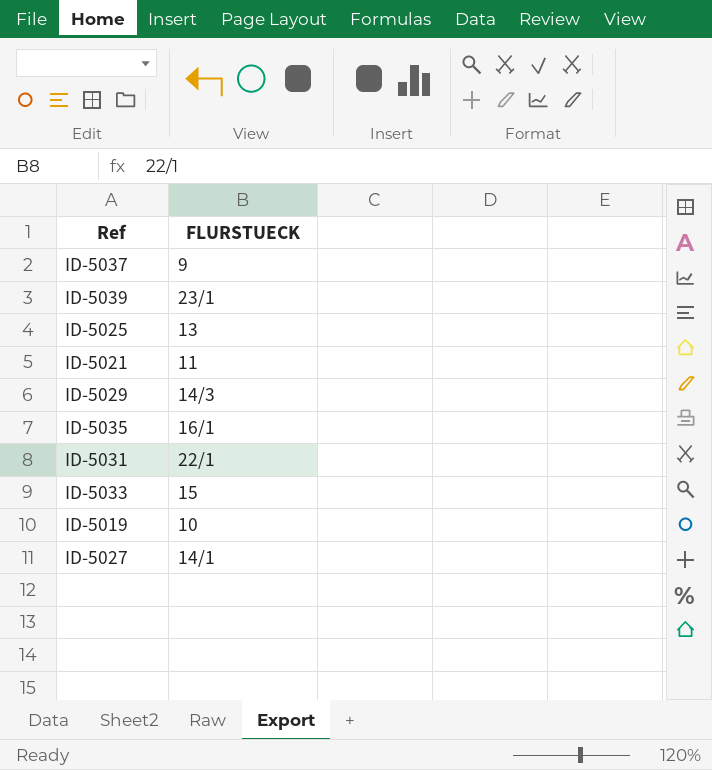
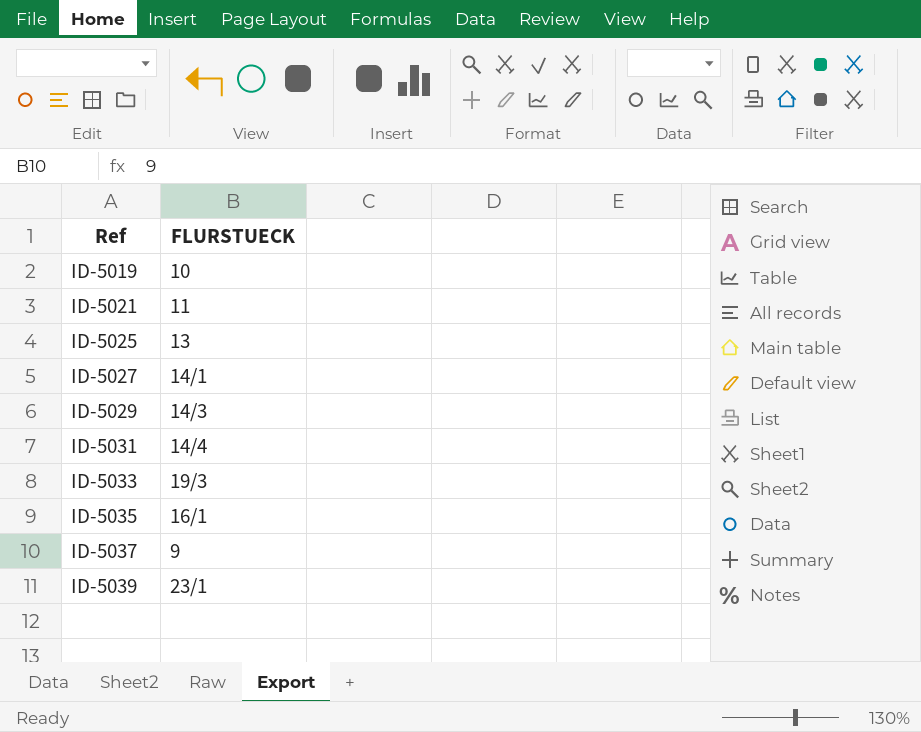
row order: none -> Ref ascending
ID-5031 | FLURSTUECK: 22/1 -> 14/4
ID-5033 | FLURSTUECK: 15 -> 19/3

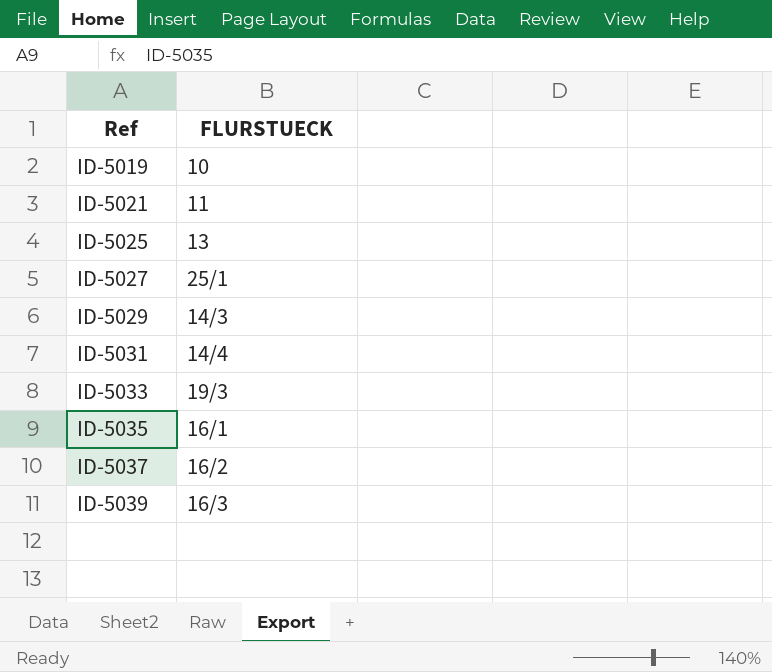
ID-5027 | FLURSTUECK: 14/1 -> 25/1
ID-5037 | FLURSTUECK: 9 -> 16/2
ID-5039 | FLURSTUECK: 23/1 -> 16/3

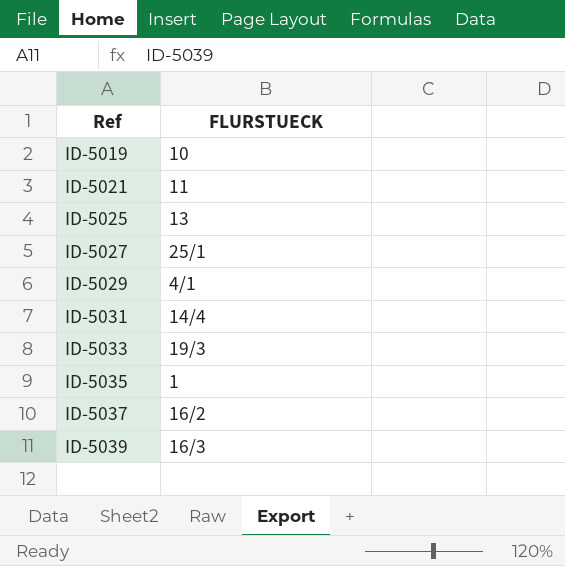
ID-5029 | FLURSTUECK: 14/3 -> 4/1
ID-5035 | FLURSTUECK: 16/1 -> 1

